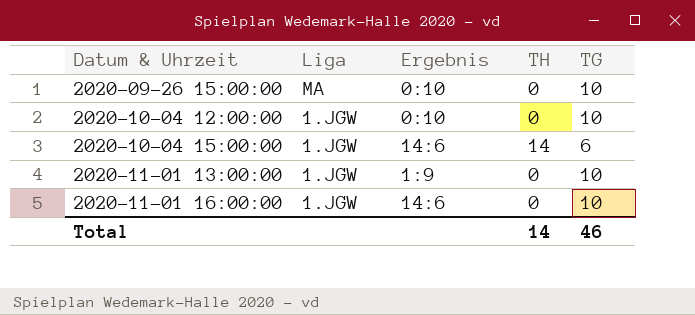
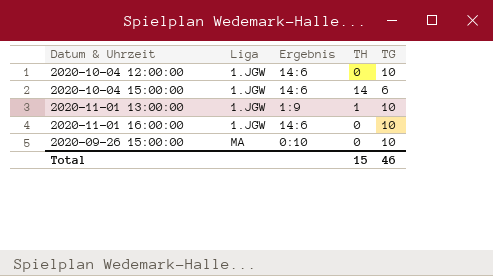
row order: Datum & Uhrzeit ascending -> Liga ascending
2020-10-04 12:00:00 | Ergebnis: 0:10 -> 14:6
2020-11-01 13:00:00 | TH: 0 -> 1
Total | TH: 14 -> 15

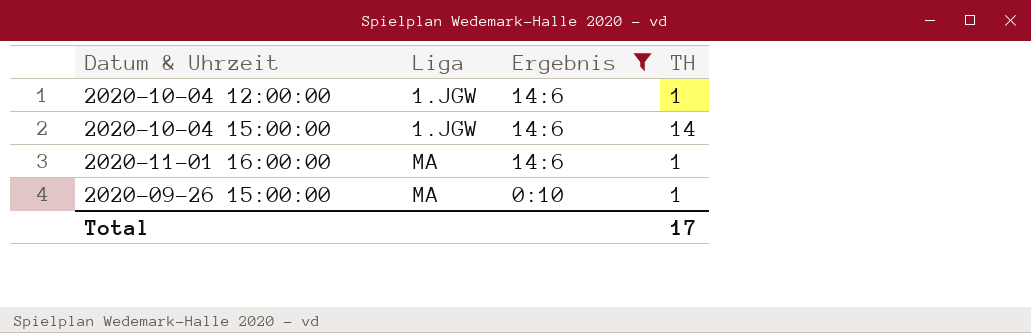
filter: none -> Ergebnis != 1:9
column TG | position: 5 -> none
2020-10-04 12:00:00 | TH: 0 -> 1
2020-11-01 16:00:00 | Liga: 1.JGW -> MA
2020-11-01 16:00:00 | TH: 0 -> 1
2020-09-26 15:00:00 | TH: 0 -> 1
Total | TH: 15 -> 17

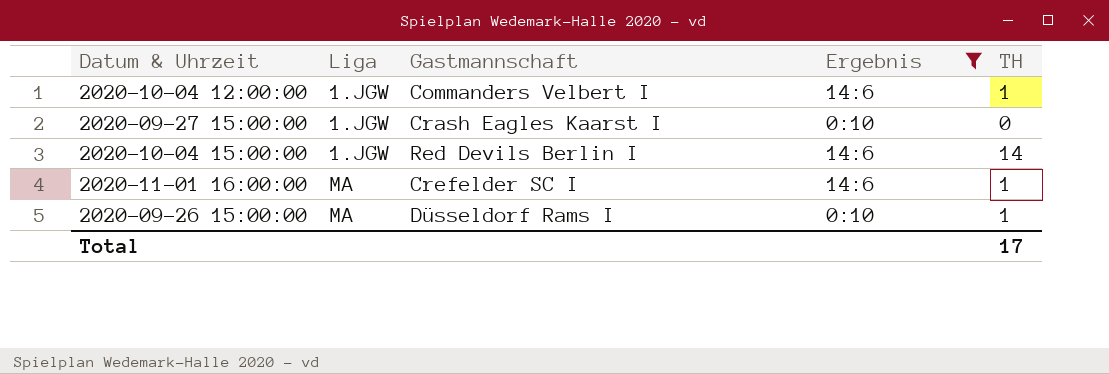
column Gastmannschaft | position: none -> 3
row 2020-09-27 15:00:00: none -> 1.JGW | Crash Eagles Kaarst I | 0:10 | 0

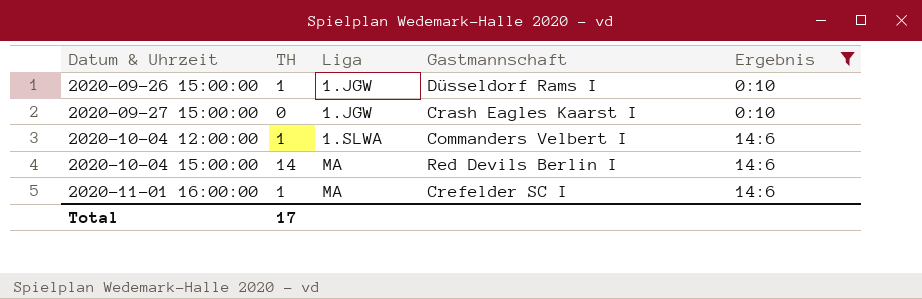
row order: Liga ascending -> Datum & Uhrzeit ascending
column TH | position: 5 -> 2
2020-09-26 15:00:00 | Liga: MA -> 1.JGW
2020-10-04 12:00:00 | Liga: 1.JGW -> 1.SLWA
2020-10-04 15:00:00 | Liga: 1.JGW -> MA

